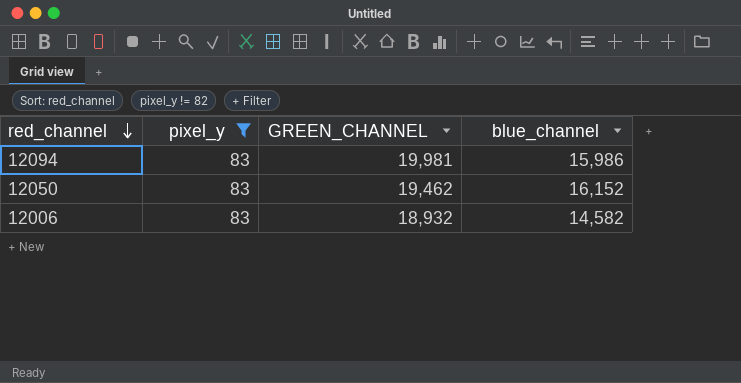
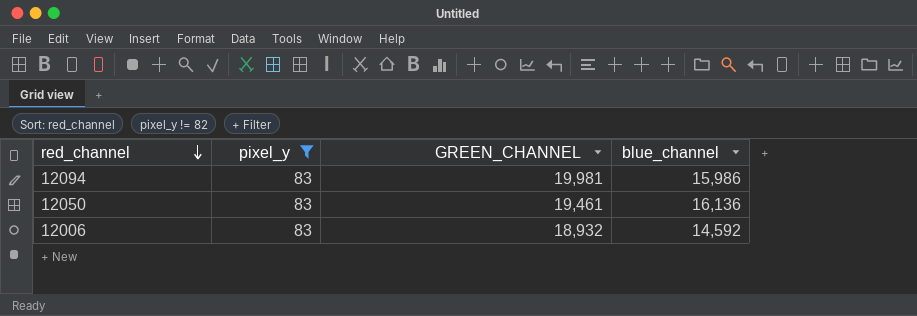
12050 | GREEN_CHANNEL: 19,462 -> 19,461
12050 | blue_channel: 16,152 -> 16,136
12006 | blue_channel: 14,582 -> 14,592

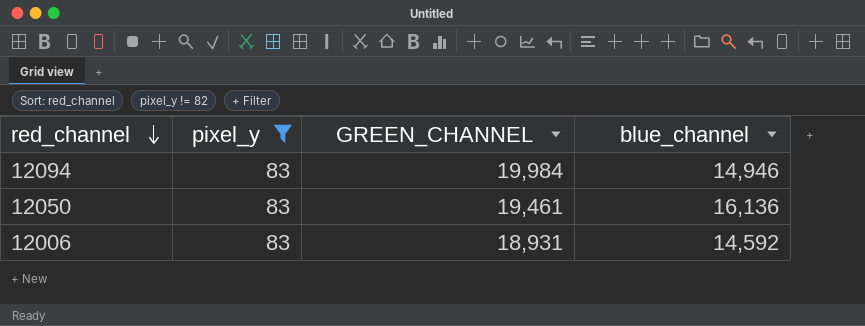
12094 | GREEN_CHANNEL: 19,981 -> 19,984
12094 | blue_channel: 15,986 -> 14,946
12006 | GREEN_CHANNEL: 18,932 -> 18,931

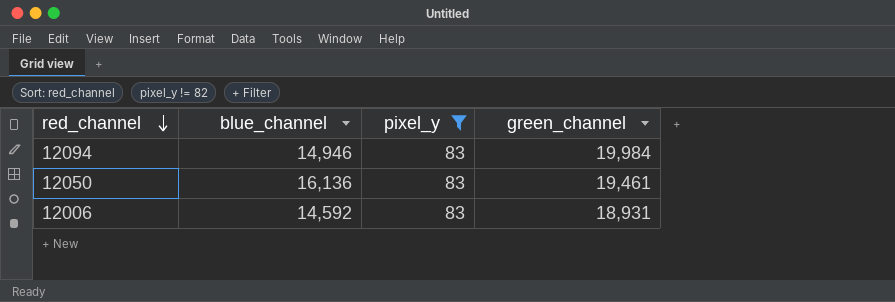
column blue_channel | position: 4 -> 2
column name: GREEN_CHANNEL -> green_channel

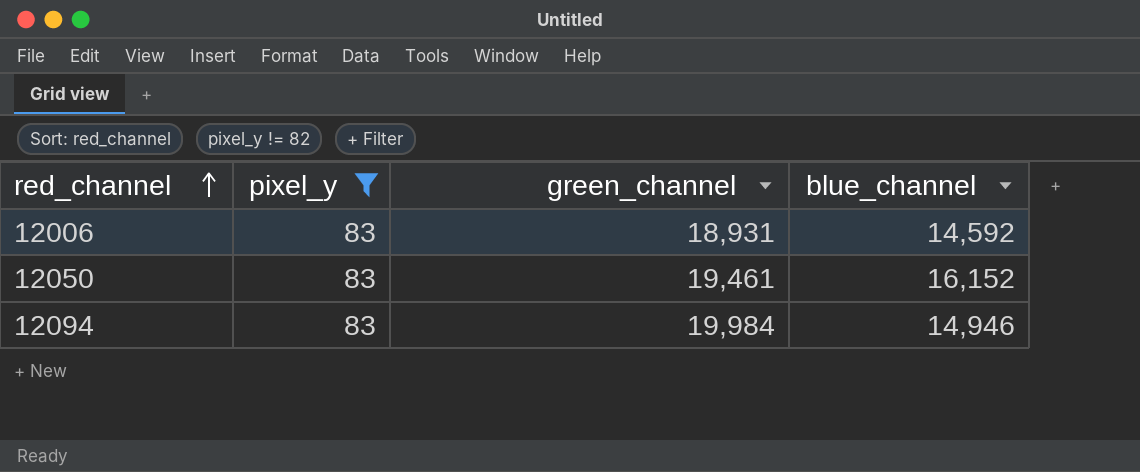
row order: red_channel descending -> red_channel ascending
column blue_channel | position: 2 -> 4
12050 | blue_channel: 16,136 -> 16,152

